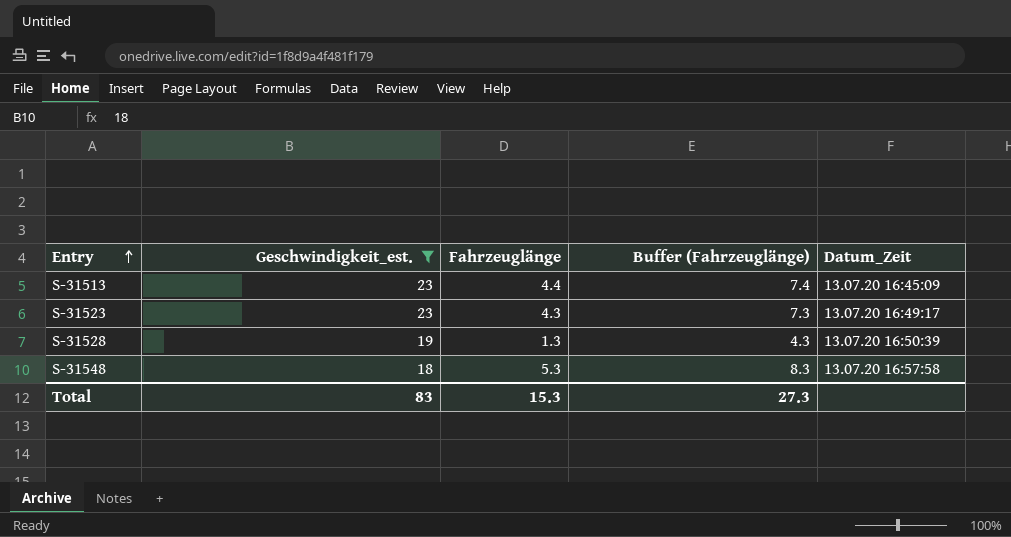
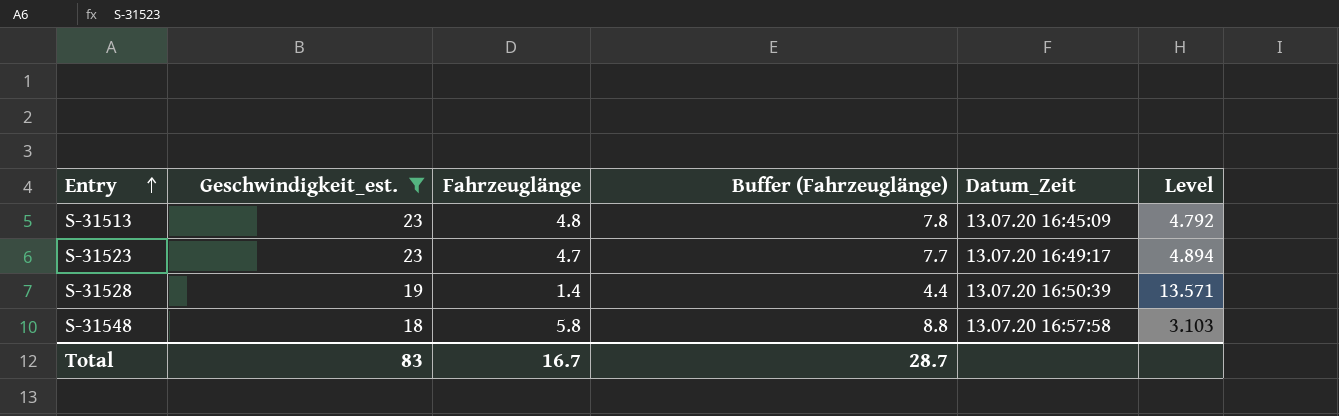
column Level | formula: none -> [Geschwindigkeit_est.] / [Fahrzeuglänge]
S-31513 | Fahrzeuglänge: 4.4 -> 4.8
S-31513 | Buffer (Fahrzeuglänge): 7.4 -> 7.8
S-31523 | Fahrzeuglänge: 4.3 -> 4.7
S-31523 | Buffer (Fahrzeuglänge): 7.3 -> 7.7
S-31528 | Fahrzeuglänge: 1.3 -> 1.4
S-31528 | Buffer (Fahrzeuglänge): 4.3 -> 4.4
S-31548 | Fahrzeuglänge: 5.3 -> 5.8
S-31548 | Buffer (Fahrzeuglänge): 8.3 -> 8.8
Total | Fahrzeuglänge: 15.3 -> 16.7
Total | Buffer (Fahrzeuglänge): 27.3 -> 28.7

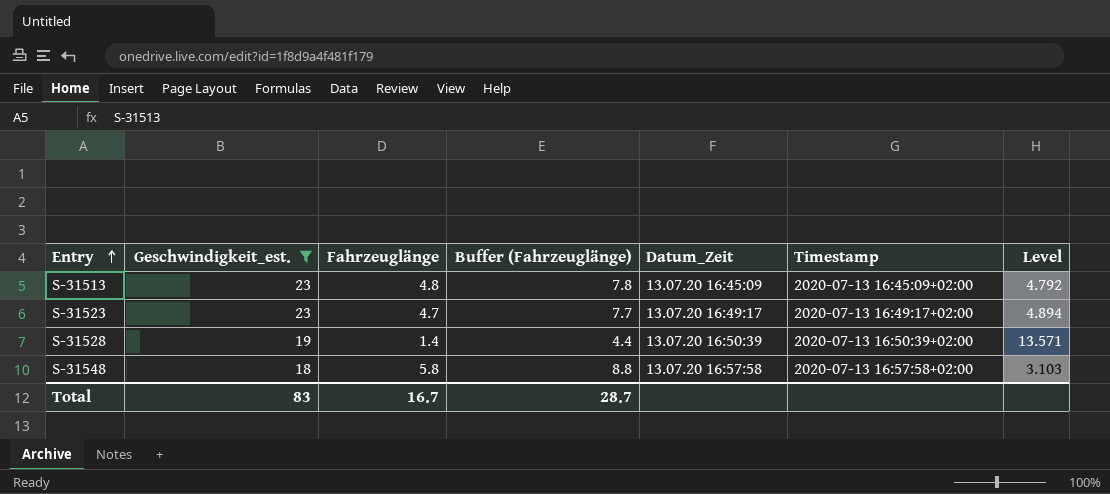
column Timestamp | position: none -> 6

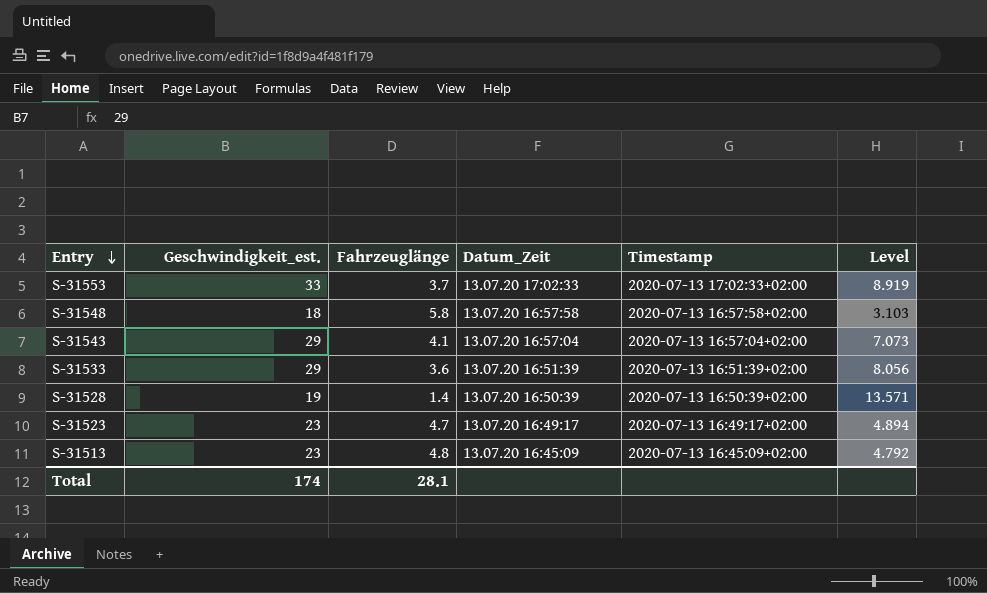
filter: Geschwindigkeit_est. <= 23 -> none
row order: Entry ascending -> Entry descending
column Buffer (Fahrzeuglänge) | formula: [Fahrzeuglänge] + 3 -> none
Total | Geschwindigkeit_est.: 83 -> 174
Total | Fahrzeuglänge: 16.7 -> 28.1

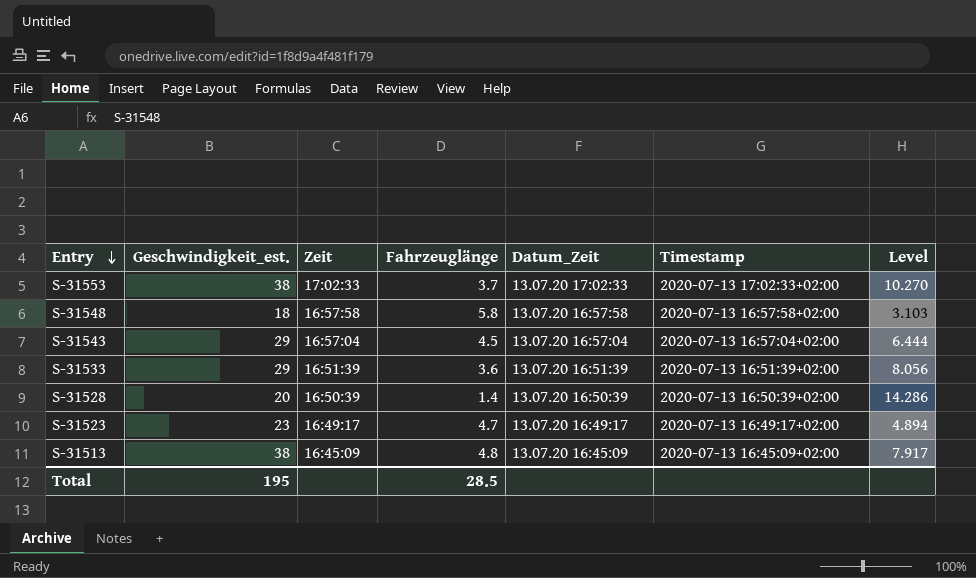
column Zeit | position: none -> 3
S-31553 | Geschwindigkeit_est.: 33 -> 38
S-31553 | Level: 8.919 -> 10.270
S-31543 | Fahrzeuglänge: 4.1 -> 4.5
S-31543 | Level: 7.073 -> 6.444
S-31528 | Geschwindigkeit_est.: 19 -> 20
S-31528 | Level: 13.571 -> 14.286
S-31513 | Geschwindigkeit_est.: 23 -> 38
S-31513 | Level: 4.792 -> 7.917
Total | Geschwindigkeit_est.: 174 -> 195
Total | Fahrzeuglänge: 28.1 -> 28.5

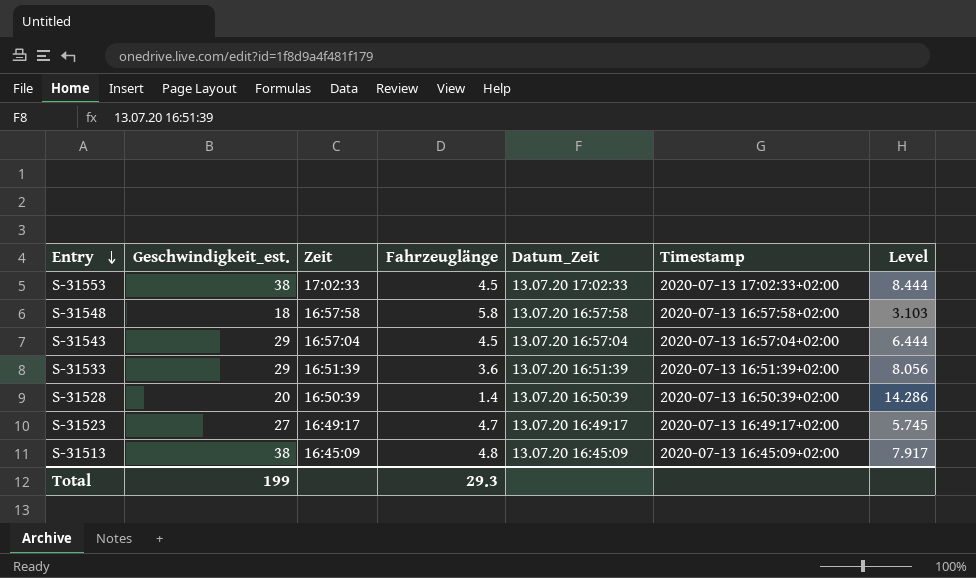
S-31553 | Fahrzeuglänge: 3.7 -> 4.5
S-31553 | Level: 10.270 -> 8.444
S-31523 | Geschwindigkeit_est.: 23 -> 27
S-31523 | Level: 4.894 -> 5.745
Total | Geschwindigkeit_est.: 195 -> 199
Total | Fahrzeuglänge: 28.5 -> 29.3

